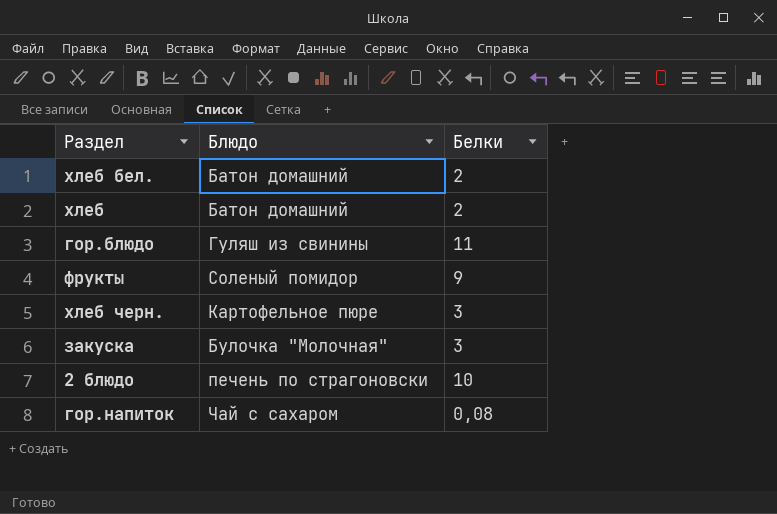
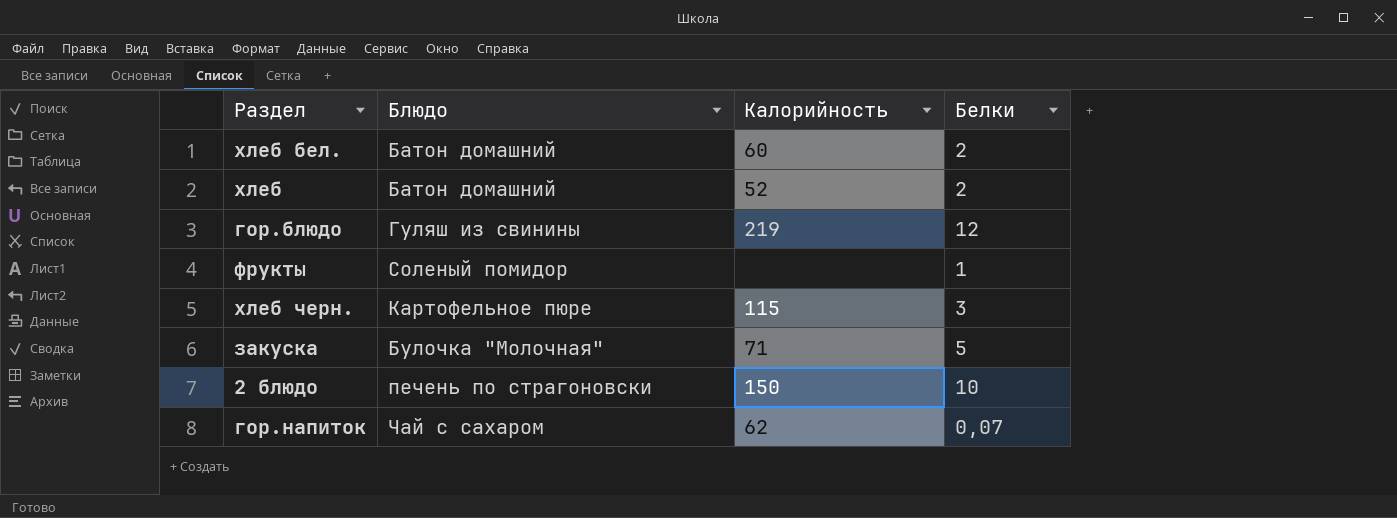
column Калорийность | position: none -> 3
гор.блюдо | Белки: 11 -> 12
фрукты | Белки: 9 -> 1
закуска | Белки: 3 -> 5
гор.напиток | Белки: 0,08 -> 0,07

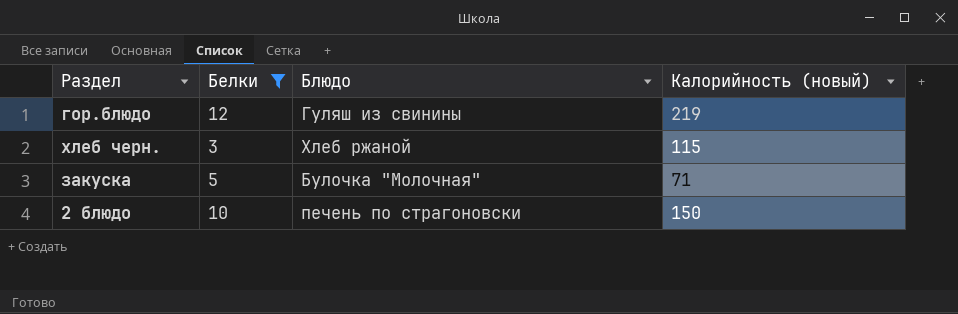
filter: none -> Белки >= 3
column Белки | position: 4 -> 2
column name: Калорийность -> Калорийность (новый)
хлеб черн. | Блюдо: Картофельное пюре -> Хлеб ржаной

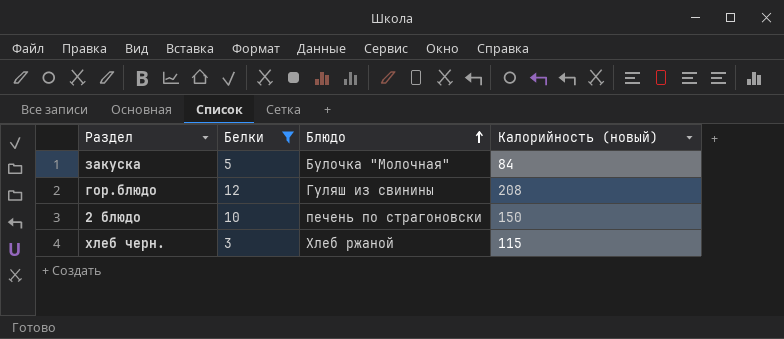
row order: none -> Блюдо ascending
закуска | Калорийность (новый): 71 -> 84
гор.блюдо | Калорийность (новый): 219 -> 208

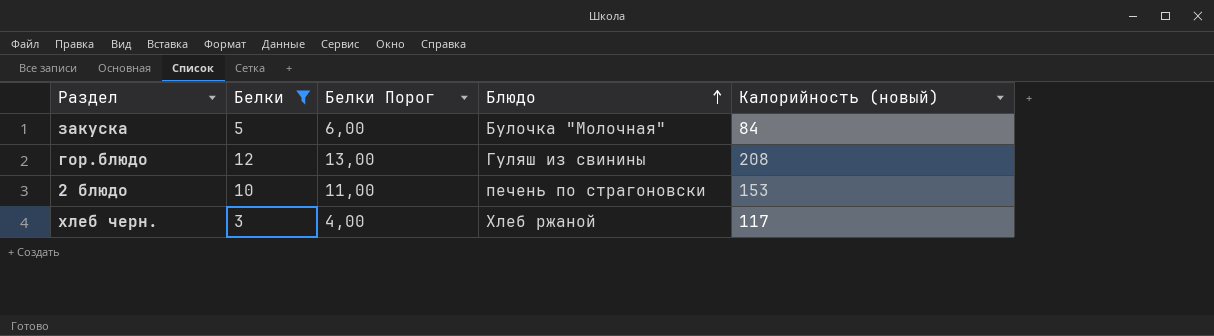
column Белки Порог | formula: none -> [Белки] + 1
2 блюдо | Калорийность (новый): 150 -> 153
хлеб черн. | Калорийность (новый): 115 -> 117

